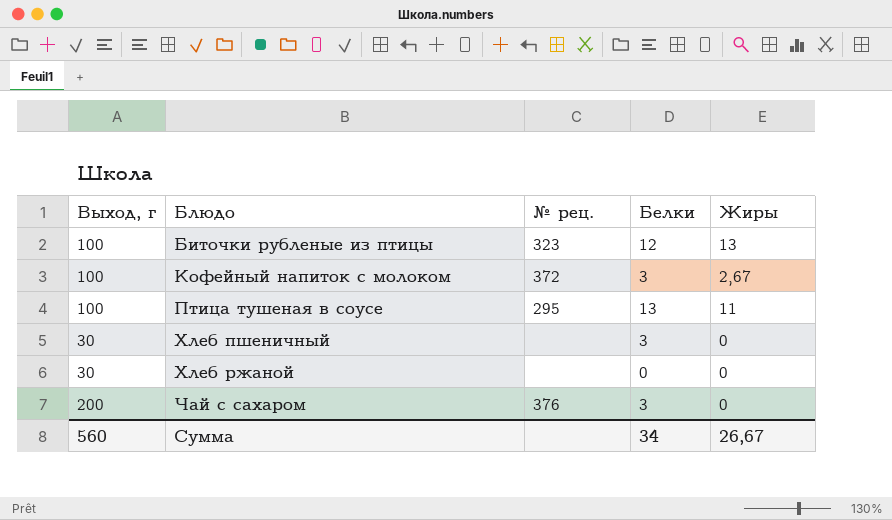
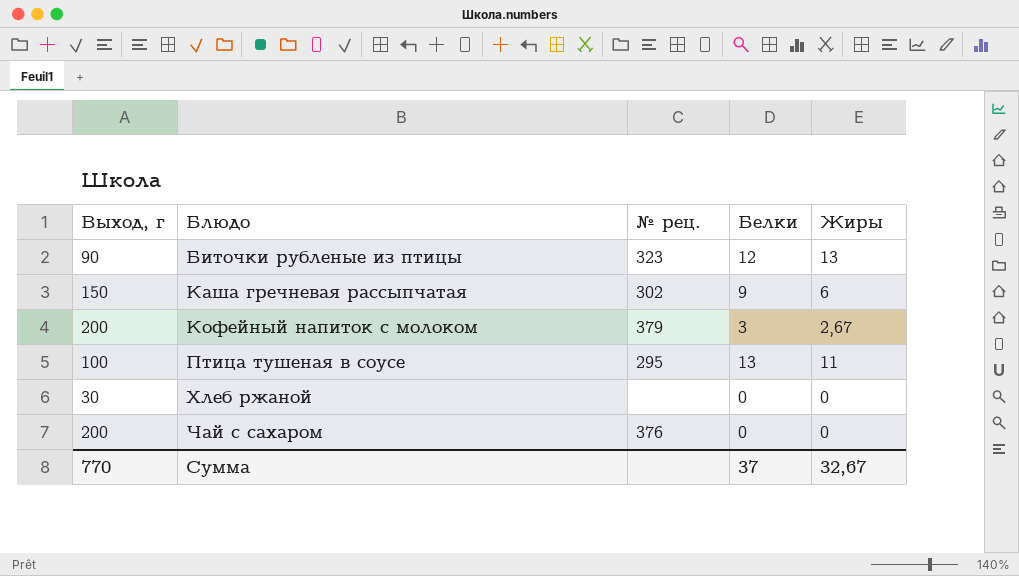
row Хлеб пшеничный: 30 | none | 3 | 0 -> none
Биточки рубленые из птицы | Выход, г: 100 -> 90
row Каша гречневая рассыпчатая: none -> 150 | 302 | 9 | 6
Кофейный напиток с молоком | Выход, г: 100 -> 200
Кофейный напиток с молоком | № рец.: 372 -> 379
Чай с сахаром | Белки: 3 -> 0
Сумма | Выход, г: 560 -> 770
Сумма | Белки: 34 -> 37
Сумма | Жиры: 26,67 -> 32,67

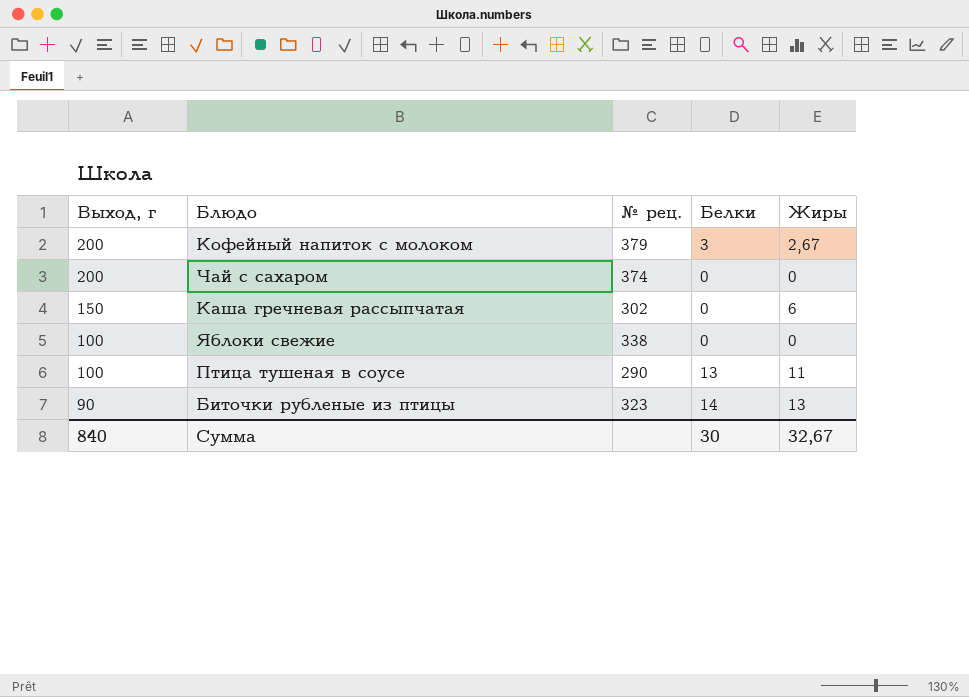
row order: Блюдо ascending -> Выход, г descending
row Хлеб ржаной: 30 | none | 0 | 0 -> none
Чай с сахаром | № рец.: 376 -> 374
Каша гречневая рассыпчатая | Белки: 9 -> 0
row Яблоки свежие: none -> 100 | 338 | 0 | 0
Птица тушеная в соусе | № рец.: 295 -> 290
Биточки рубленые из птицы | Белки: 12 -> 14
Сумма | Выход, г: 770 -> 840
Сумма | Белки: 37 -> 30

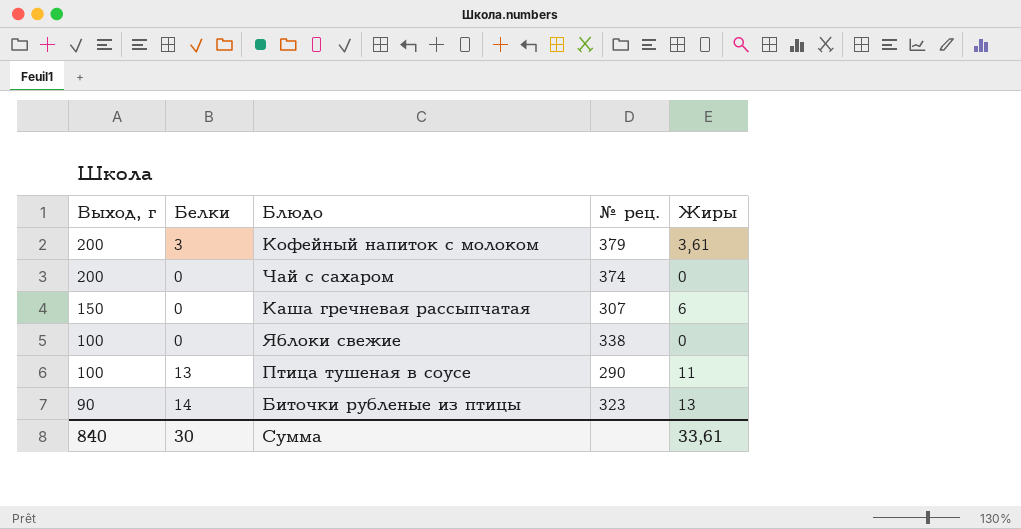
column Белки | position: 4 -> 2
Кофейный напиток с молоком | Жиры: 2,67 -> 3,61
Каша гречневая рассыпчатая | № рец.: 302 -> 307
Сумма | Жиры: 32,67 -> 33,61

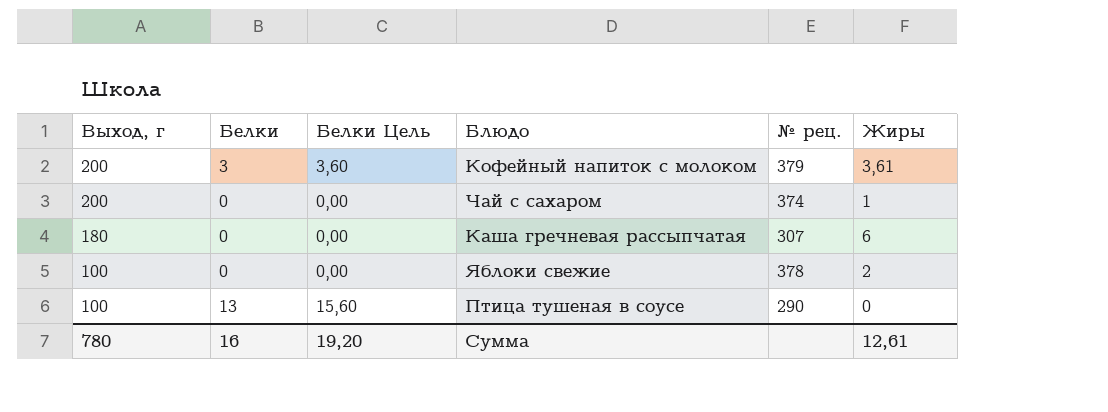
column Белки Цель | formula: none -> [Белки] * 1,2
row Биточки рубленые из птицы: 90 | 14 | 323 | 13 -> none
Чай с сахаром | Жиры: 0 -> 1
Каша гречневая рассыпчатая | Выход, г: 150 -> 180
Яблоки свежие | № рец.: 338 -> 378
Яблоки свежие | Жиры: 0 -> 2
Птица тушеная в соусе | Жиры: 11 -> 0
Сумма | Выход, г: 840 -> 780
Сумма | Белки: 30 -> 16
Сумма | Жиры: 33,61 -> 12,61

